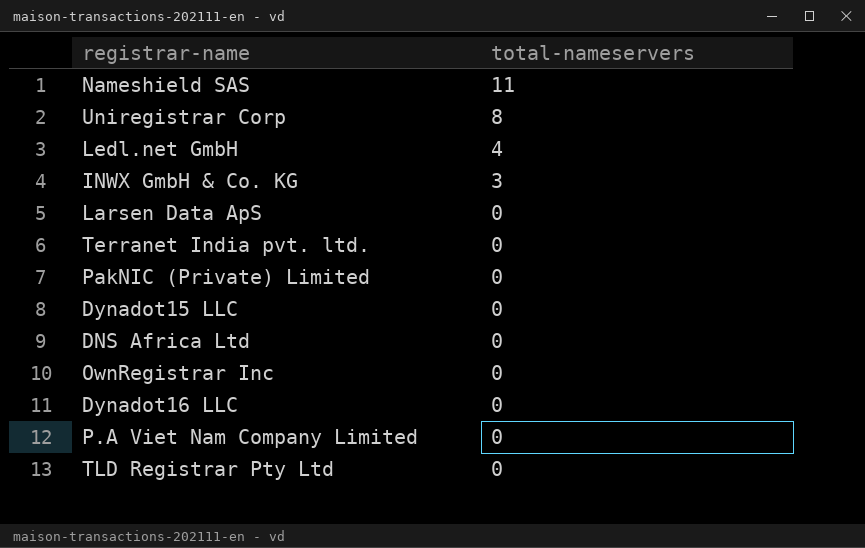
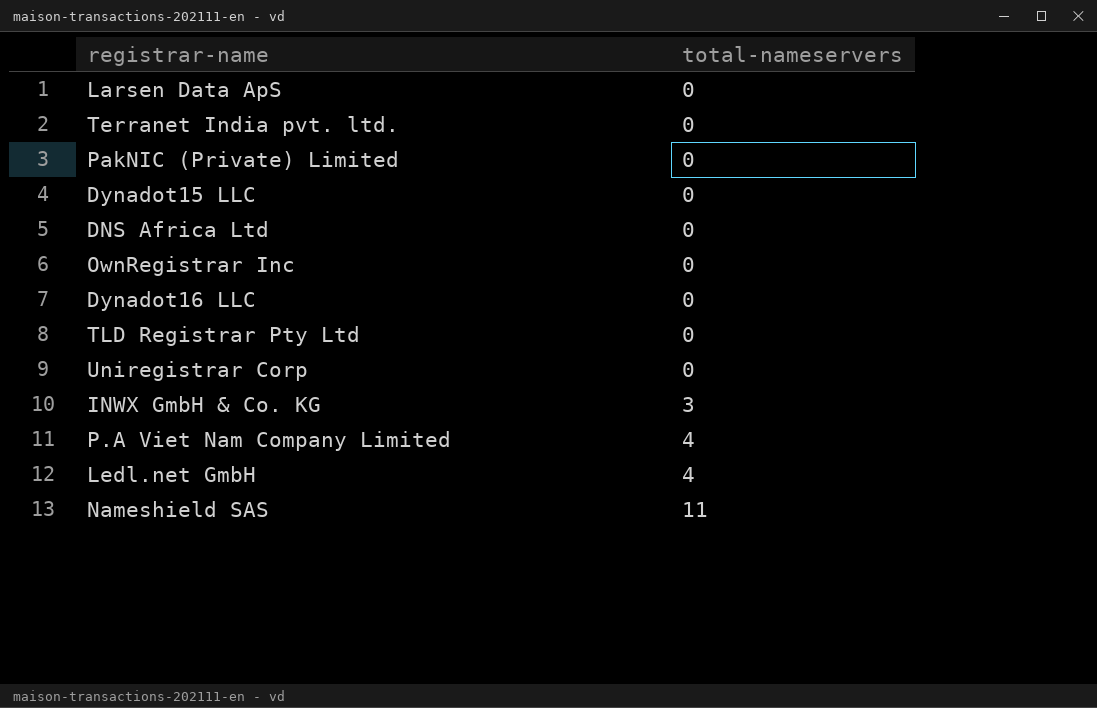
row order: total-nameservers descending -> total-nameservers ascending
Uniregistrar Corp | total-nameservers: 8 -> 0
P.A Viet Nam Company Limited | total-nameservers: 0 -> 4

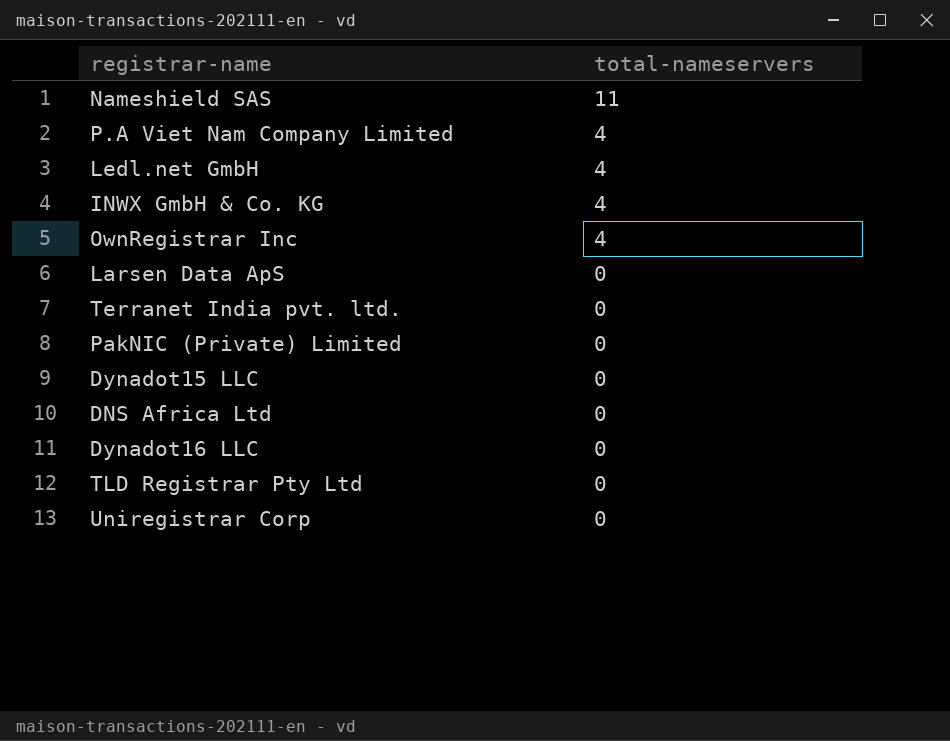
row order: total-nameservers ascending -> total-nameservers descending
INWX GmbH & Co. KG | total-nameservers: 3 -> 4
OwnRegistrar Inc | total-nameservers: 0 -> 4

